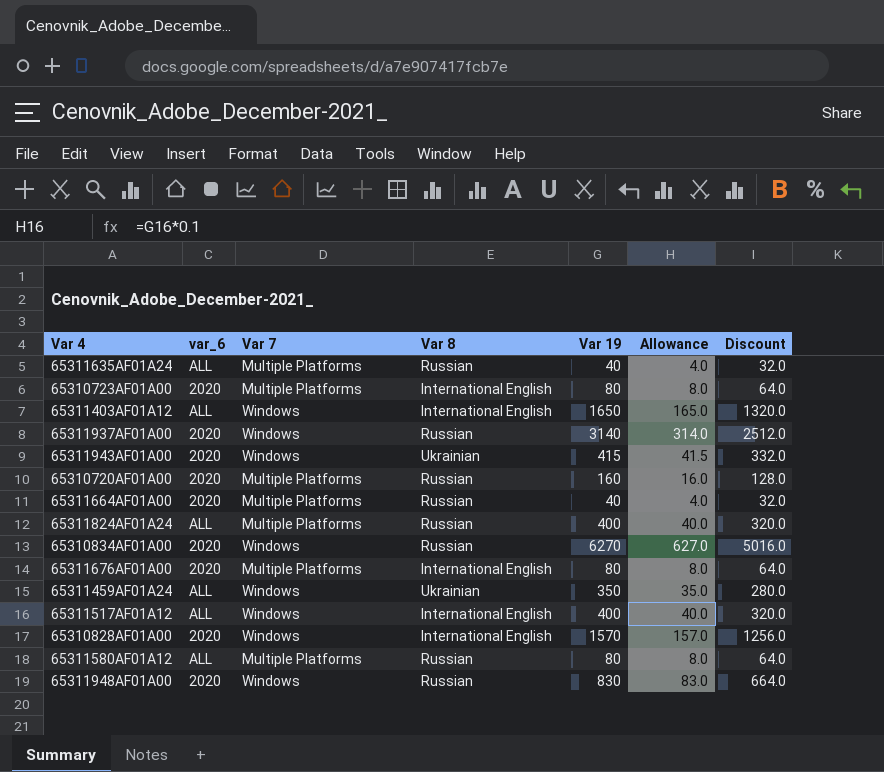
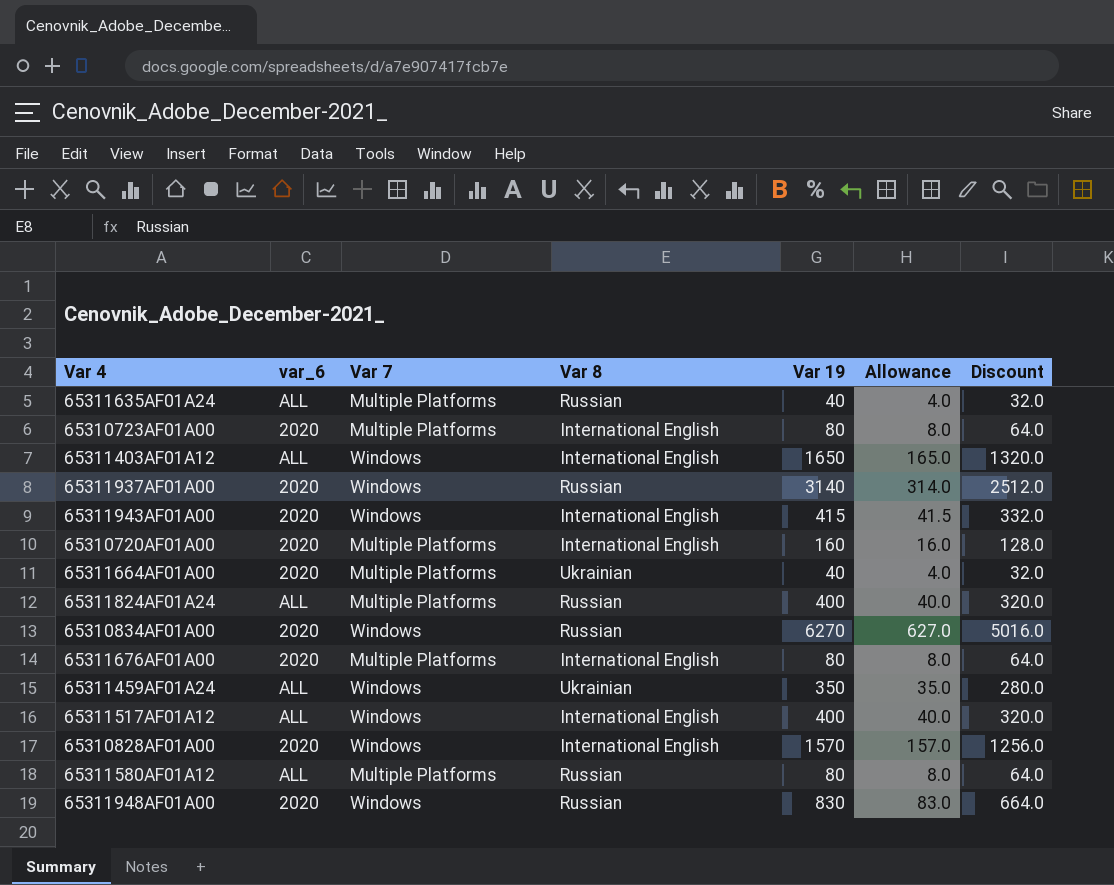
65311943AF01A00 | Var 8: Ukrainian -> International English
65310720AF01A00 | Var 8: Russian -> International English
65311664AF01A00 | Var 8: Russian -> Ukrainian

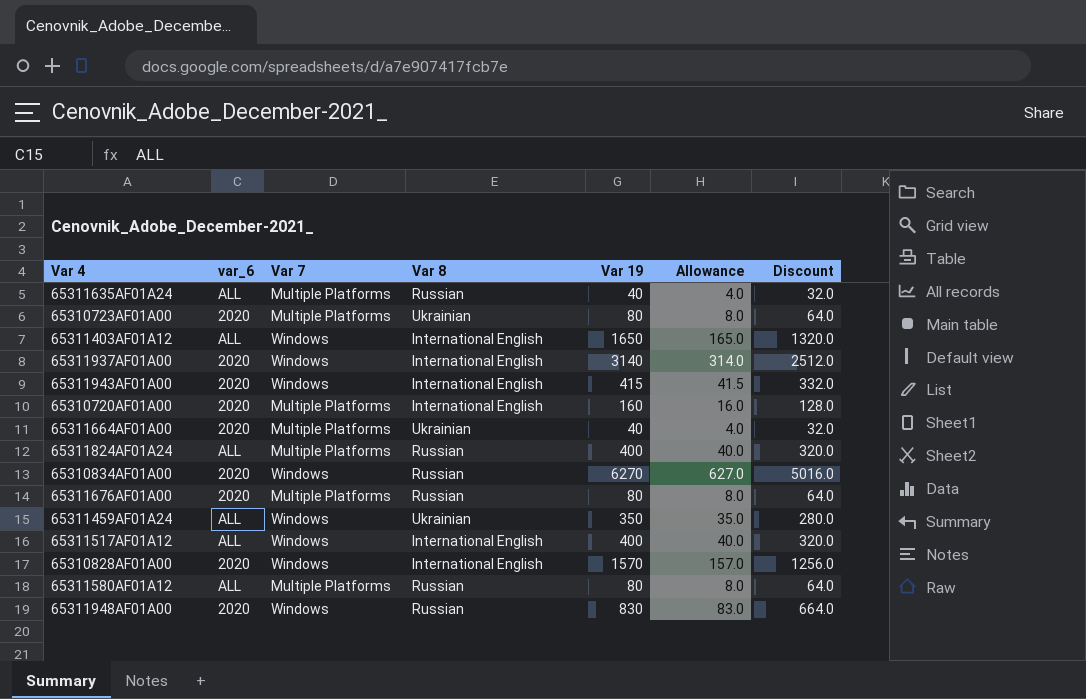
65310723AF01A00 | Var 8: International English -> Ukrainian
65311937AF01A00 | Var 8: Russian -> International English
65311676AF01A00 | Var 8: International English -> Russian

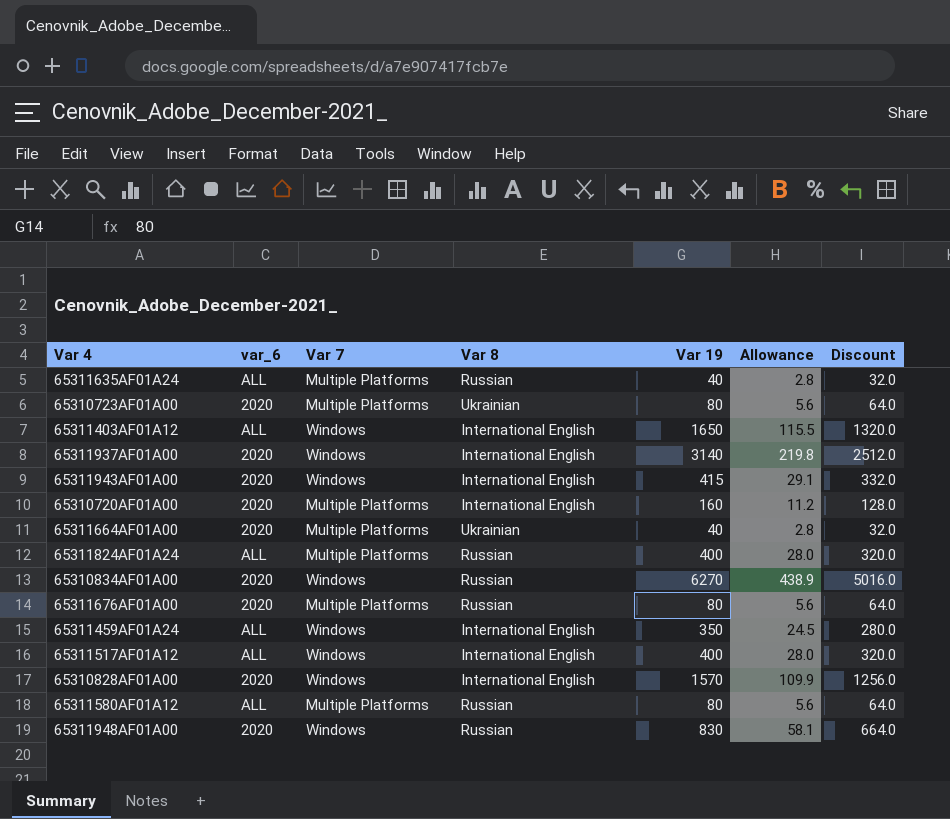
column Allowance | formula: [Var 19] * 0.1 -> [Var 19] * 0.07
65311459AF01A24 | Var 8: Ukrainian -> International English

